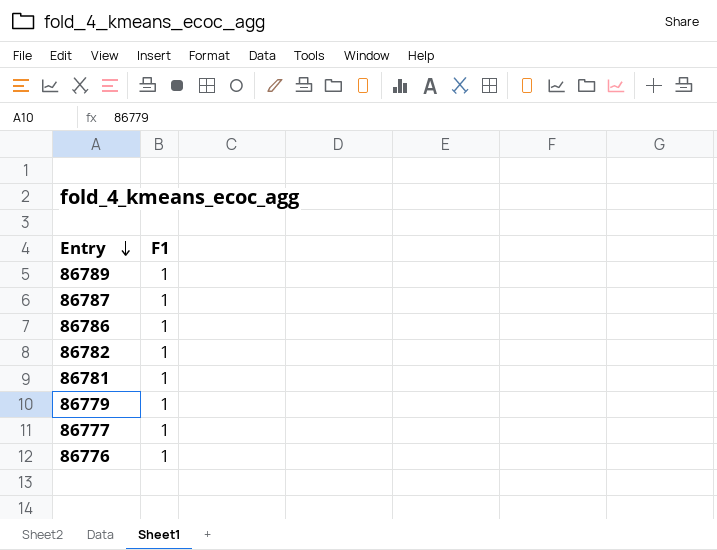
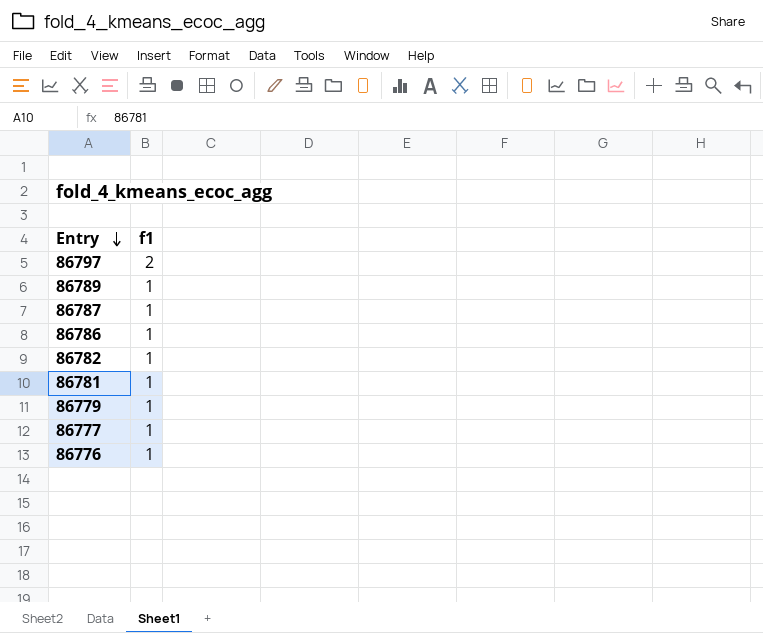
column name: F1 -> f1
row 86797: none -> 2

